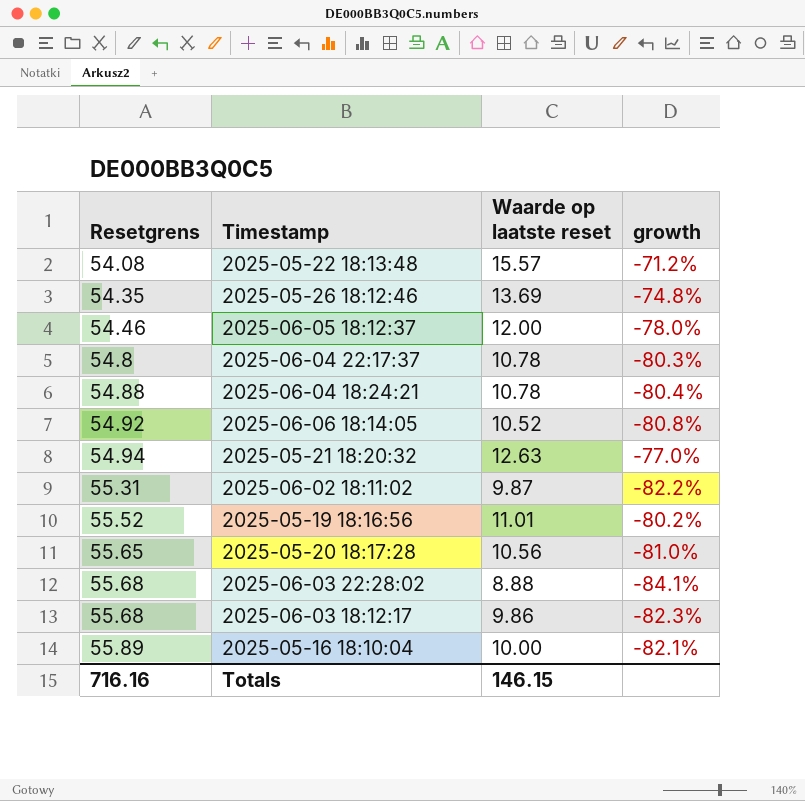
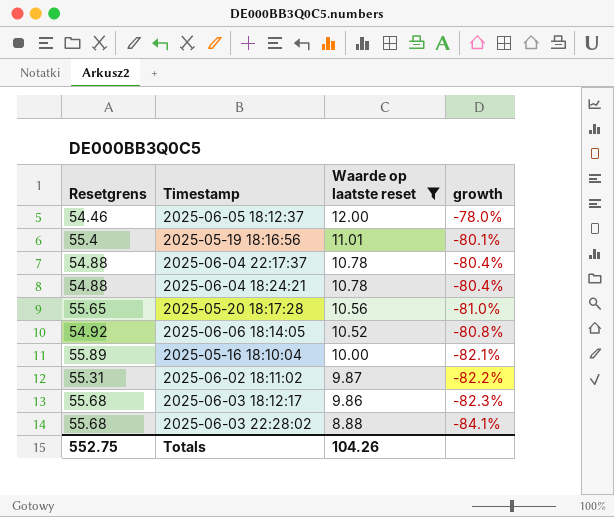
filter: none -> Waarde op laatste reset <= 12.00
row order: Resetgrens ascending -> Waarde op laatste reset descending
2025-05-19 18:16:56 | Resetgrens: 55.52 -> 55.4
2025-05-19 18:16:56 | growth: -80.2% -> -80.1%
2025-06-04 22:17:37 | Resetgrens: 54.8 -> 54.88
2025-06-04 22:17:37 | growth: -80.3% -> -80.4%
Totals | Resetgrens: 716.16 -> 552.75
Totals | Waarde op laatste reset: 146.15 -> 104.26

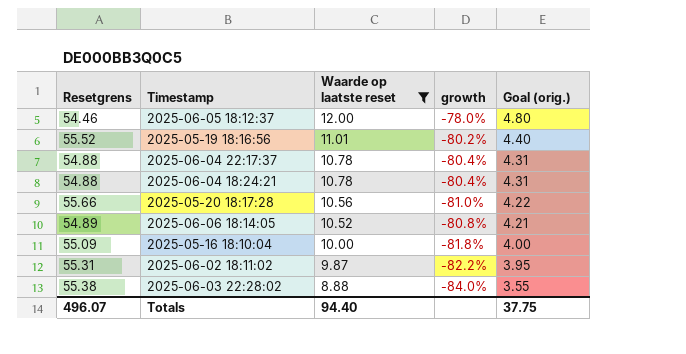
column Goal (orig.) | formula: none -> [Waarde op laatste reset] * 0.4
row 2025-06-03 18:12:17: 55.68 | 9.86 | -82.3% -> none
2025-05-19 18:16:56 | Resetgrens: 55.4 -> 55.52
2025-05-19 18:16:56 | growth: -80.1% -> -80.2%
2025-05-20 18:17:28 | Resetgrens: 55.65 -> 55.66
2025-06-06 18:14:05 | Resetgrens: 54.92 -> 54.89
2025-05-16 18:10:04 | Resetgrens: 55.89 -> 55.09
2025-05-16 18:10:04 | growth: -82.1% -> -81.8%
2025-06-03 22:28:02 | Resetgrens: 55.68 -> 55.38
2025-06-03 22:28:02 | growth: -84.1% -> -84.0%
Totals | Resetgrens: 552.75 -> 496.07
Totals | Waarde op laatste reset: 104.26 -> 94.40

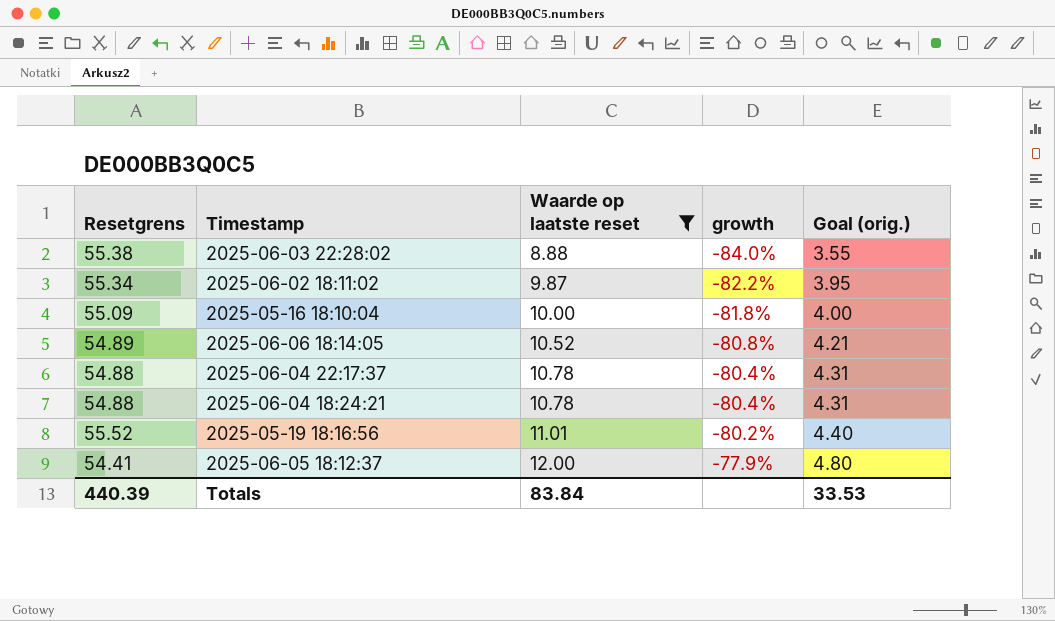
row order: Waarde op laatste reset descending -> Waarde op laatste reset ascending
row 2025-05-20 18:17:28: 55.66 | 10.56 | -81.0% | 4.22 -> none
2025-06-02 18:11:02 | Resetgrens: 55.31 -> 55.34
2025-06-05 18:12:37 | Resetgrens: 54.46 -> 54.41
2025-06-05 18:12:37 | growth: -78.0% -> -77.9%
Totals | Resetgrens: 496.07 -> 440.39
Totals | Waarde op laatste reset: 94.40 -> 83.84
Totals | Goal (orig.): 37.75 -> 33.53

